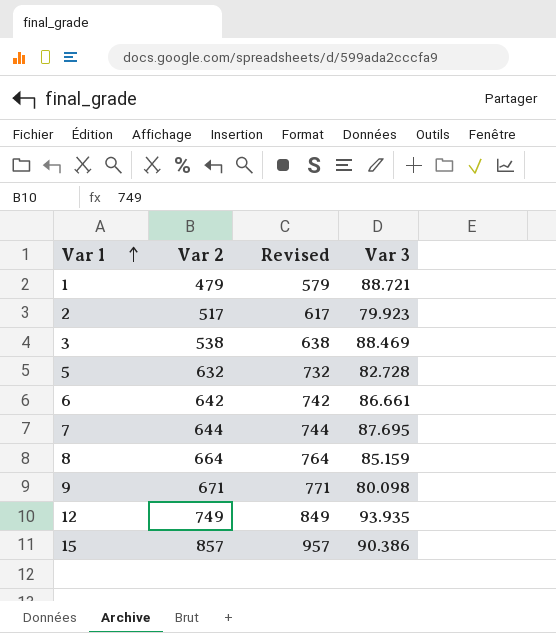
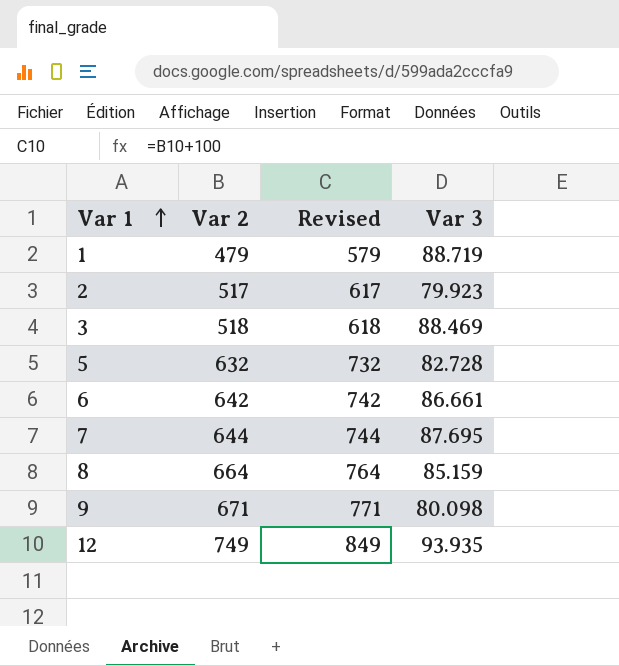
row 15: 857 | 957 | 90.386 -> none
1 | Var 3: 88.721 -> 88.719
3 | Var 2: 538 -> 518
3 | Revised: 638 -> 618

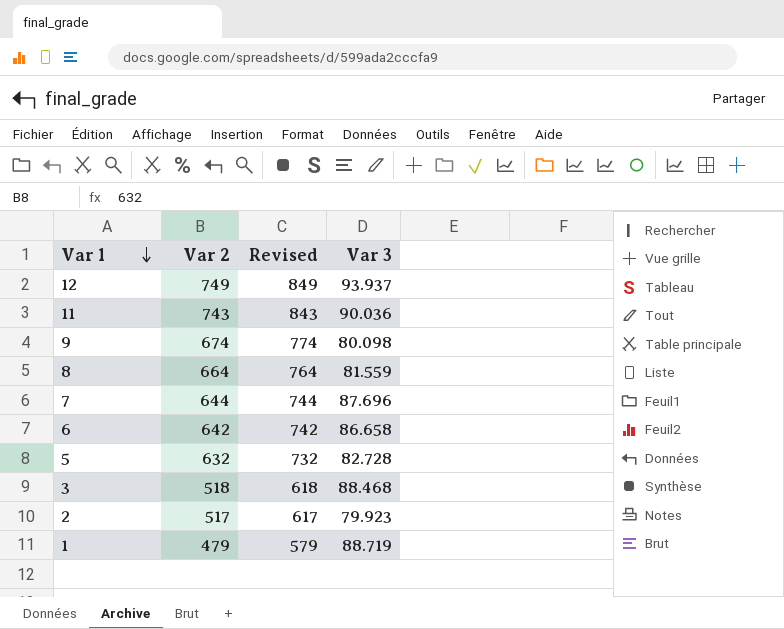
row order: Var 1 ascending -> Var 1 descending
12 | Var 3: 93.935 -> 93.937
row 11: none -> 743 | 843 | 90.036
9 | Var 2: 671 -> 674
9 | Revised: 771 -> 774
8 | Var 3: 85.159 -> 81.559
7 | Var 3: 87.695 -> 87.696
6 | Var 3: 86.661 -> 86.658
3 | Var 3: 88.469 -> 88.468

